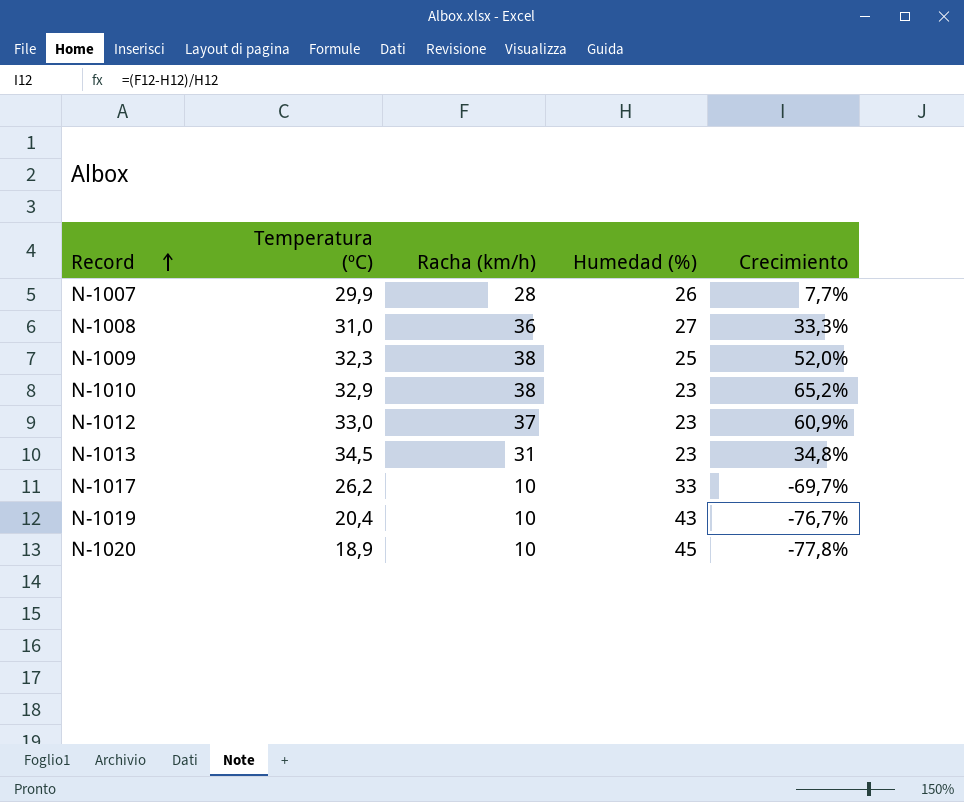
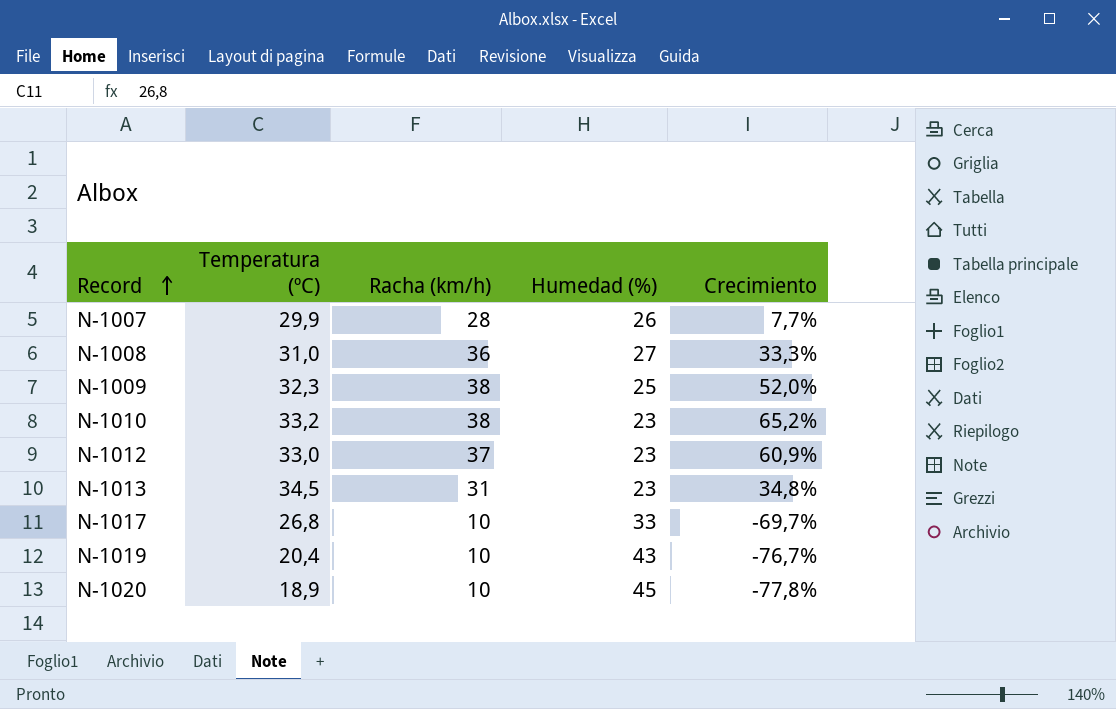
N-1010 | Temperatura (ºC): 32,9 -> 33,2
N-1017 | Temperatura (ºC): 26,2 -> 26,8

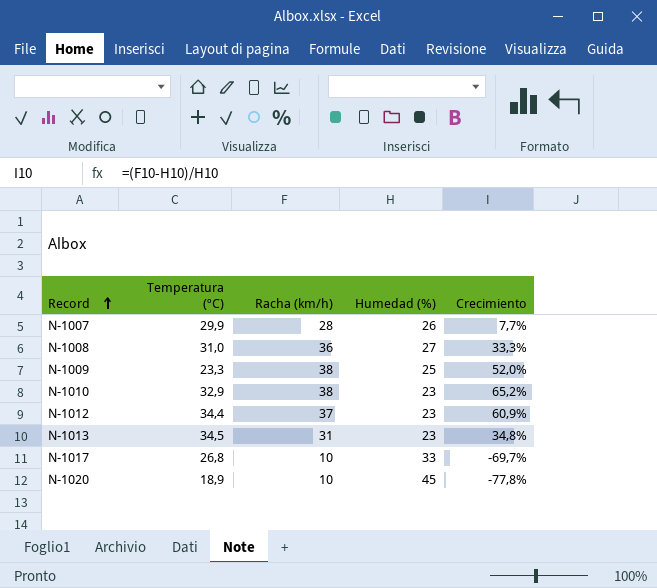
row N-1019: 20,4 | 10 | 43 | -76,7% -> none
N-1009 | Temperatura (ºC): 32,3 -> 23,3
N-1010 | Temperatura (ºC): 33,2 -> 32,9
N-1012 | Temperatura (ºC): 33,0 -> 34,4

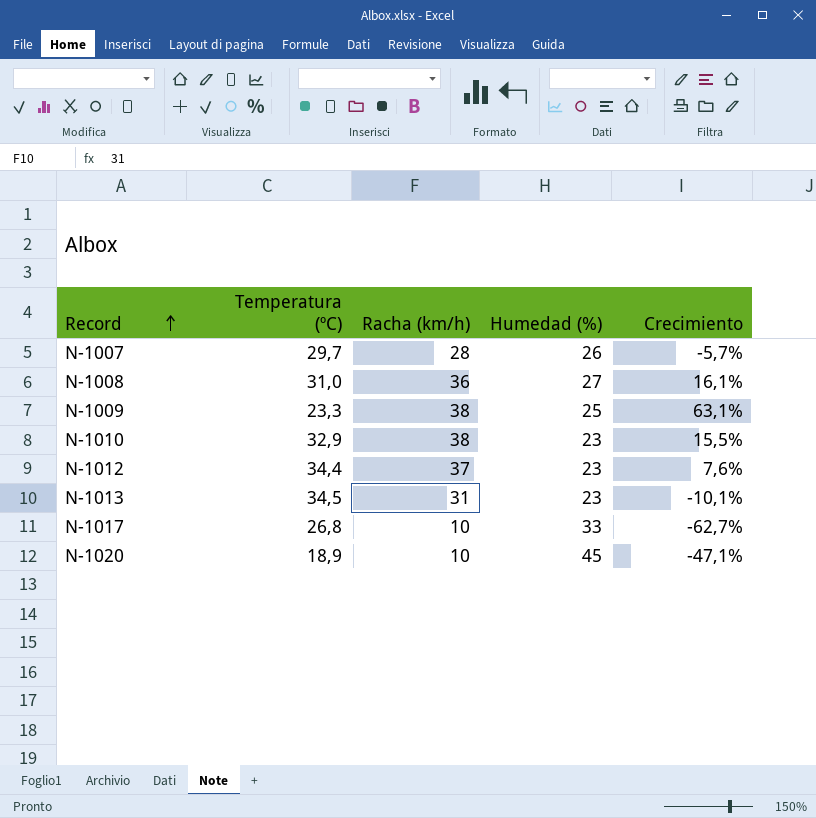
column Crecimiento | formula: ([Racha (km/h)] - [Humedad (%)]) / [Humedad (%)] -> ([Racha (km/h)] - [Temperatura (ºC)]) / [Temperatura (ºC)]
N-1007 | Temperatura (ºC): 29,9 -> 29,7

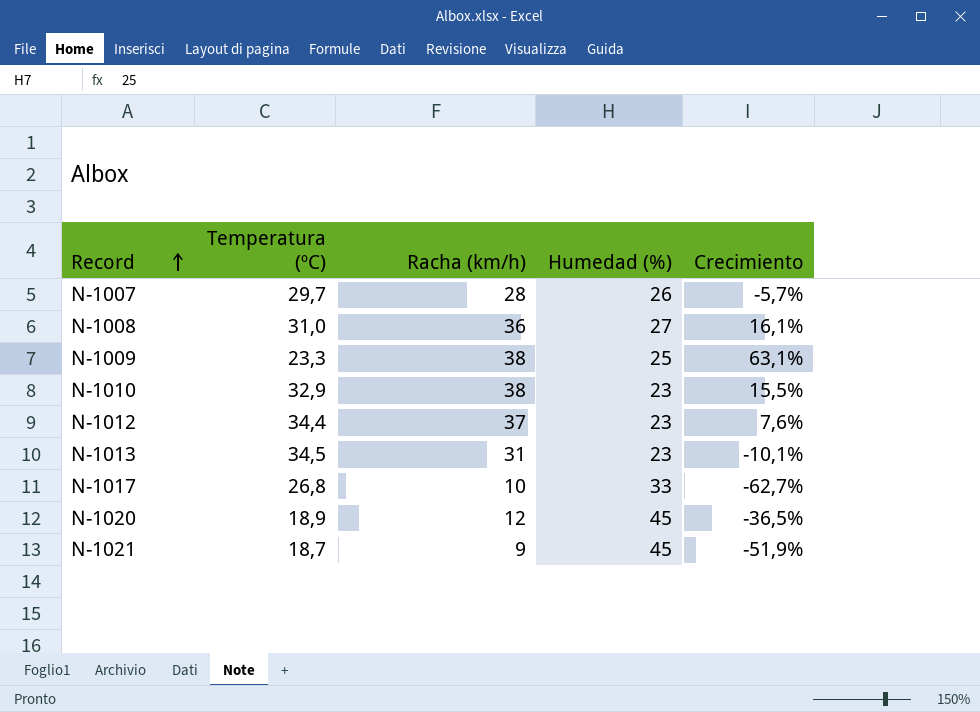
N-1020 | Racha (km/h): 10 -> 12
N-1020 | Crecimiento: -47,1% -> -36,5%
row N-1021: none -> 18,7 | 9 | 45 | -51,9%

